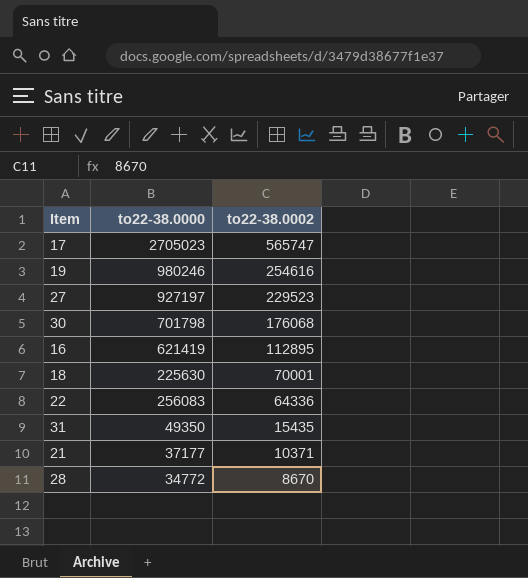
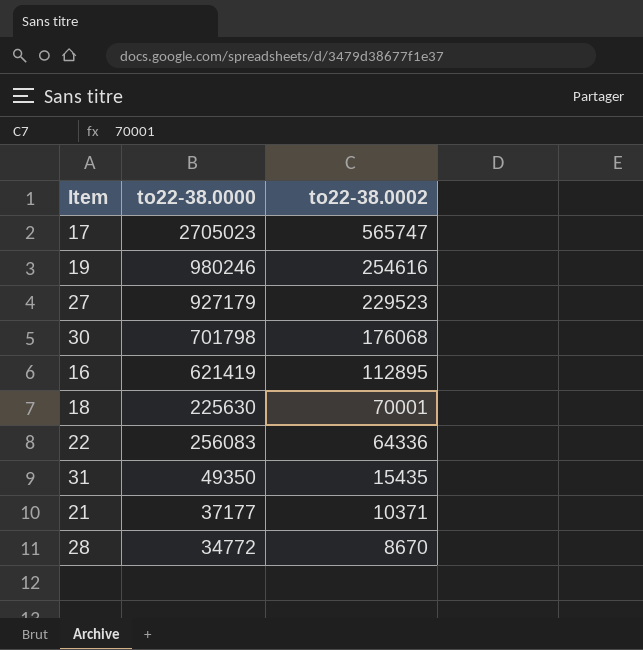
27 | to22-38.0000: 927197 -> 927179

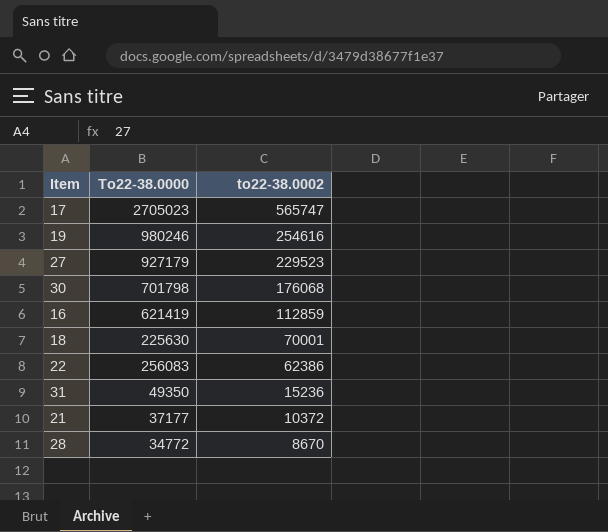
column name: to22-38.0000 -> To22-38.0000
16 | to22-38.0002: 112895 -> 112859
22 | to22-38.0002: 64336 -> 62386
31 | to22-38.0002: 15435 -> 15236
21 | to22-38.0002: 10371 -> 10372

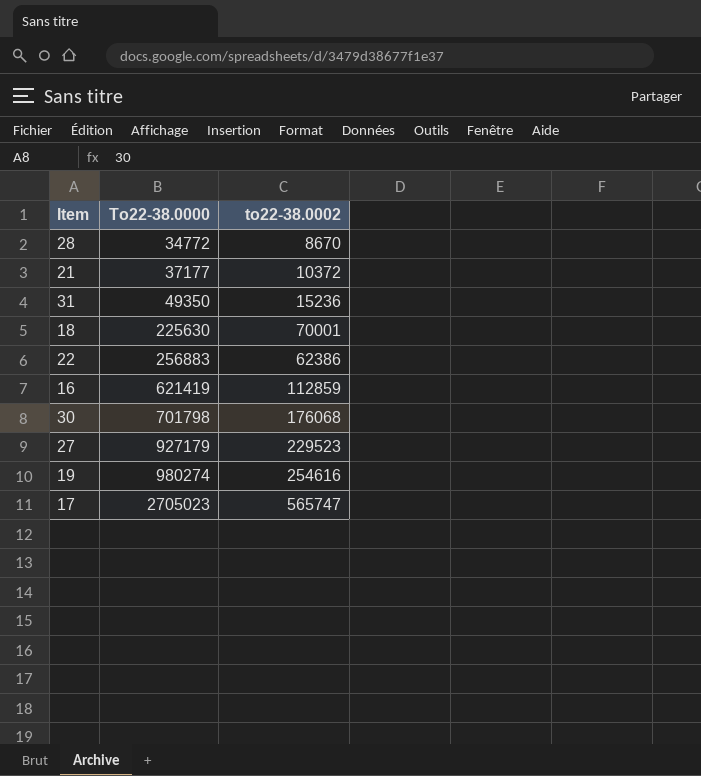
row order: to22-38.0002 descending -> To22-38.0000 ascending
22 | To22-38.0000: 256083 -> 256883
19 | To22-38.0000: 980246 -> 980274

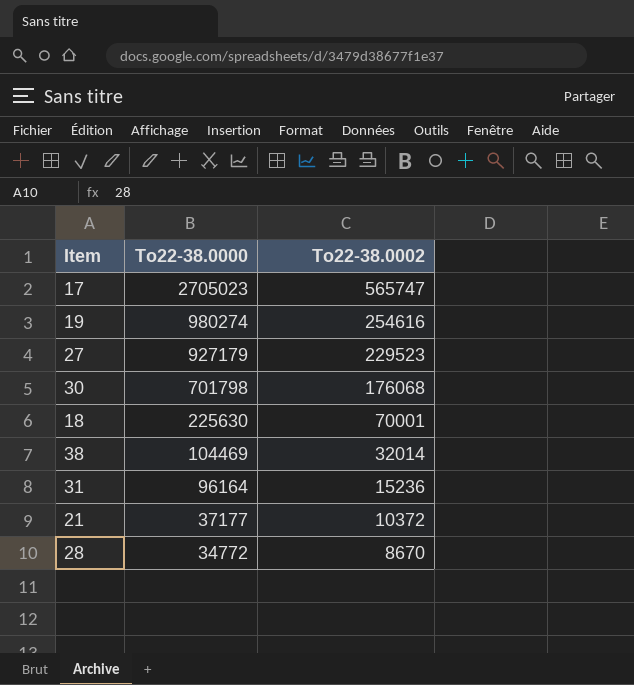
row order: To22-38.0000 ascending -> To22-38.0000 descending
column name: to22-38.0002 -> To22-38.0002
row 22: 256883 | 62386 -> none
row 16: 621419 | 112859 -> none
row 38: none -> 104469 | 32014
31 | To22-38.0000: 49350 -> 96164

